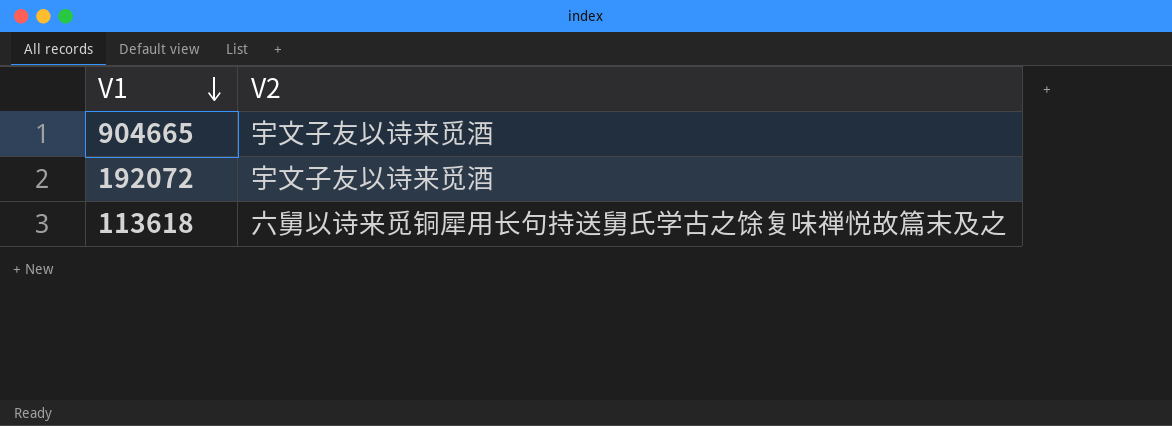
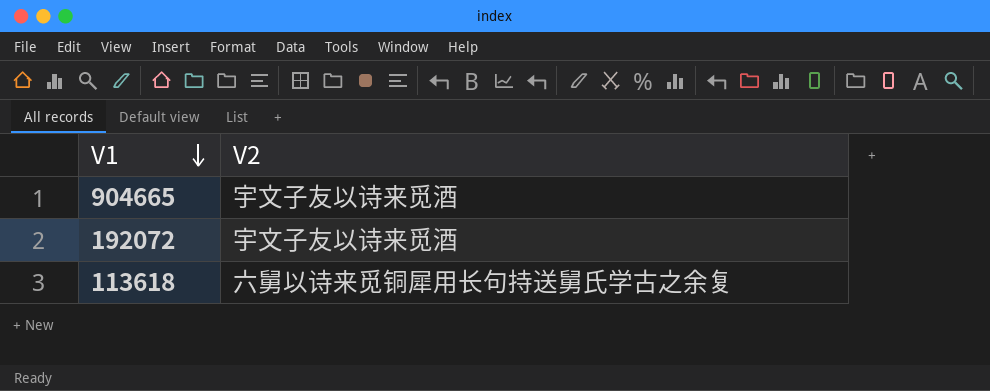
113618 | V2: 六舅以诗来觅铜犀用长句持送舅氏学古之馀复味禅悦故篇末及之 -> 六舅以诗来觅铜犀用长句持送舅氏学古之余复

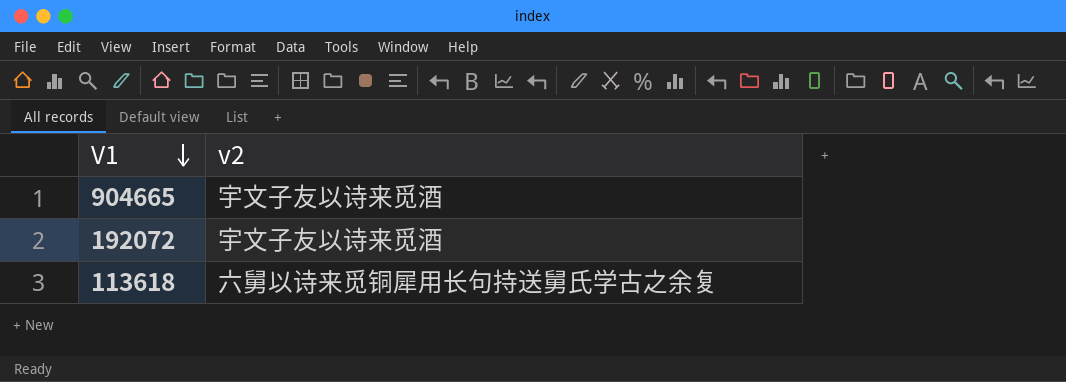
column name: V2 -> v2

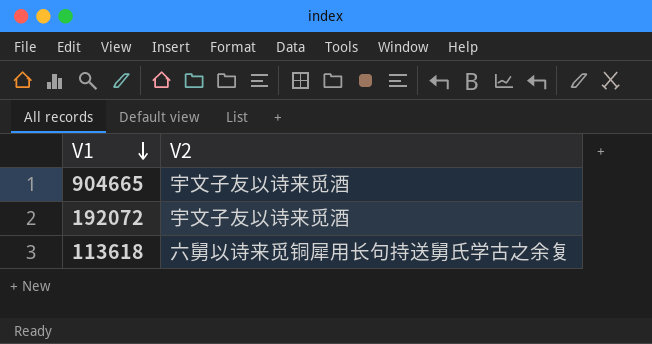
column name: v2 -> V2

